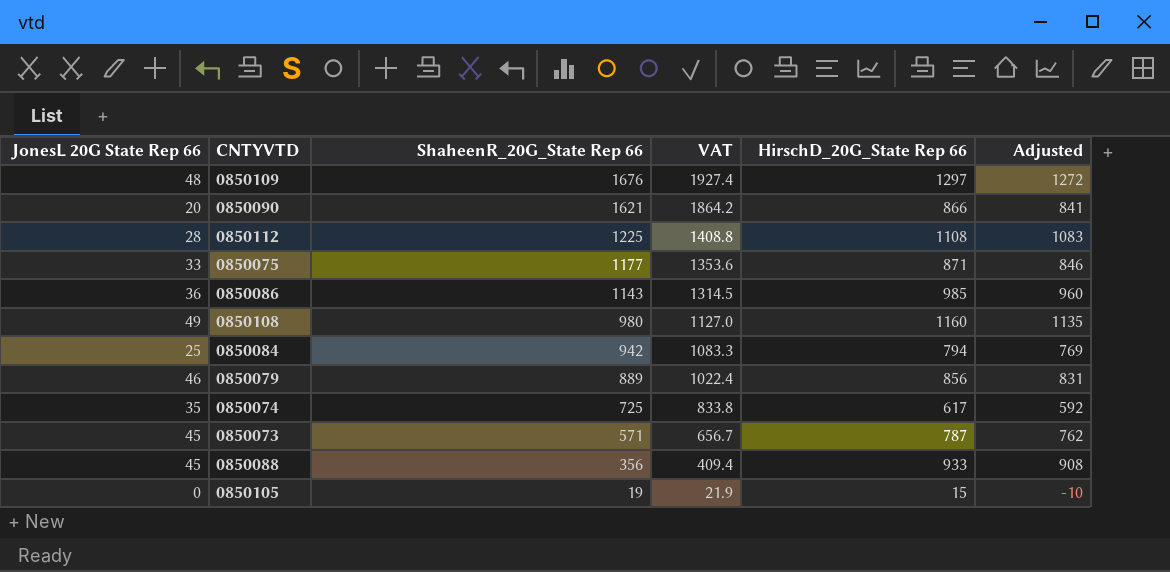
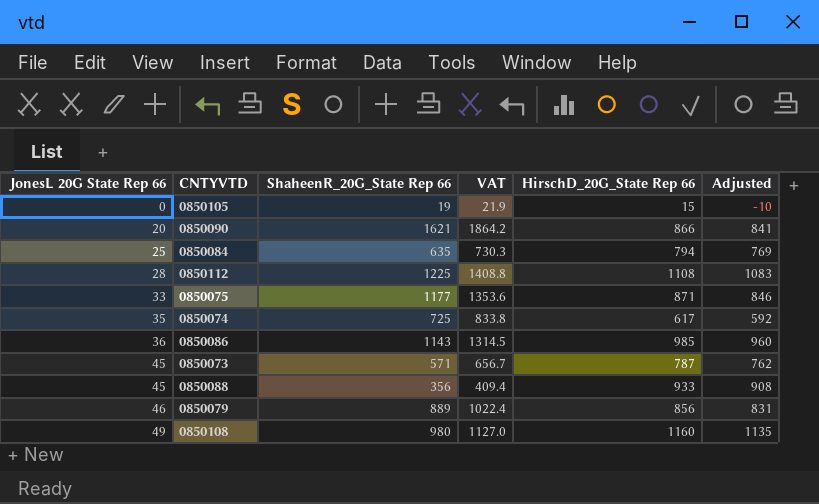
row order: ShaheenR_20G_State Rep 66 descending -> JonesL 20G State Rep 66 ascending
row 0850109: 48 | 1676 | 1927.4 | 1297 | 1272 -> none
0850084 | ShaheenR_20G_State Rep 66: 942 -> 635
0850084 | VAT: 1083.3 -> 730.3

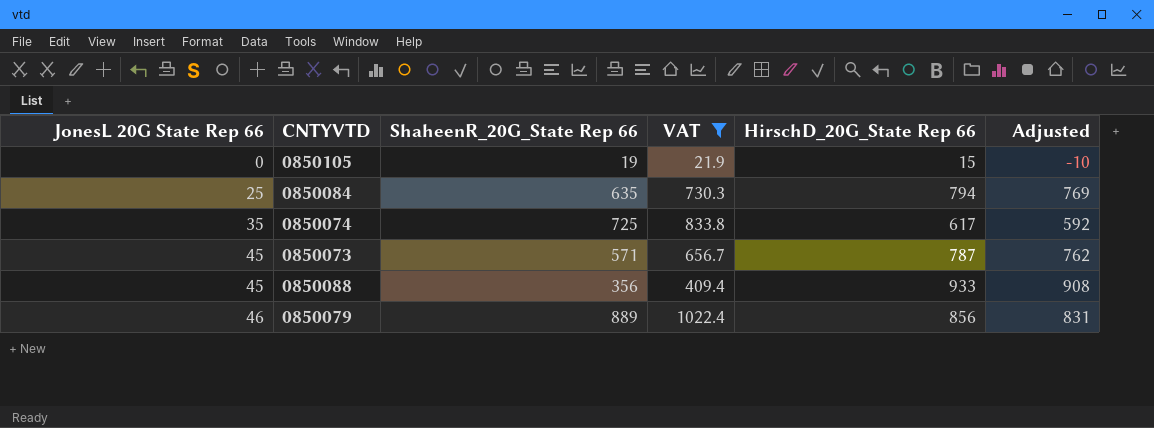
filter: none -> VAT <= 1022.4

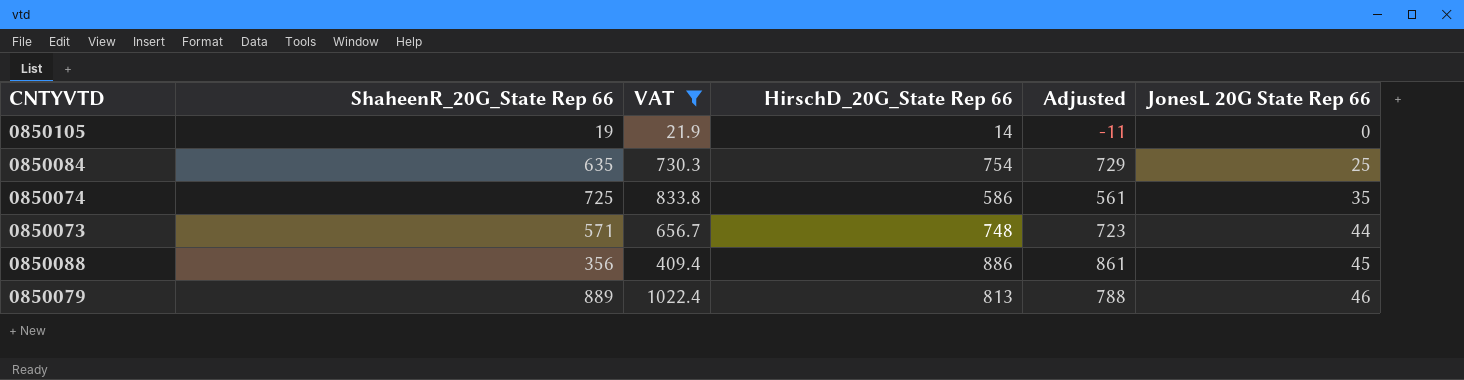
column JonesL 20G State Rep 66 | position: 1 -> 6
0850105 | HirschD_20G_State Rep 66: 15 -> 14
0850105 | Adjusted: -10 -> -11
0850084 | HirschD_20G_State Rep 66: 794 -> 754
0850084 | Adjusted: 769 -> 729
0850074 | HirschD_20G_State Rep 66: 617 -> 586
0850074 | Adjusted: 592 -> 561
0850073 | HirschD_20G_State Rep 66: 787 -> 748
0850073 | Adjusted: 762 -> 723
0850073 | JonesL 20G State Rep 66: 45 -> 44
0850088 | HirschD_20G_State Rep 66: 933 -> 886
0850088 | Adjusted: 908 -> 861
0850079 | HirschD_20G_State Rep 66: 856 -> 813
0850079 | Adjusted: 831 -> 788

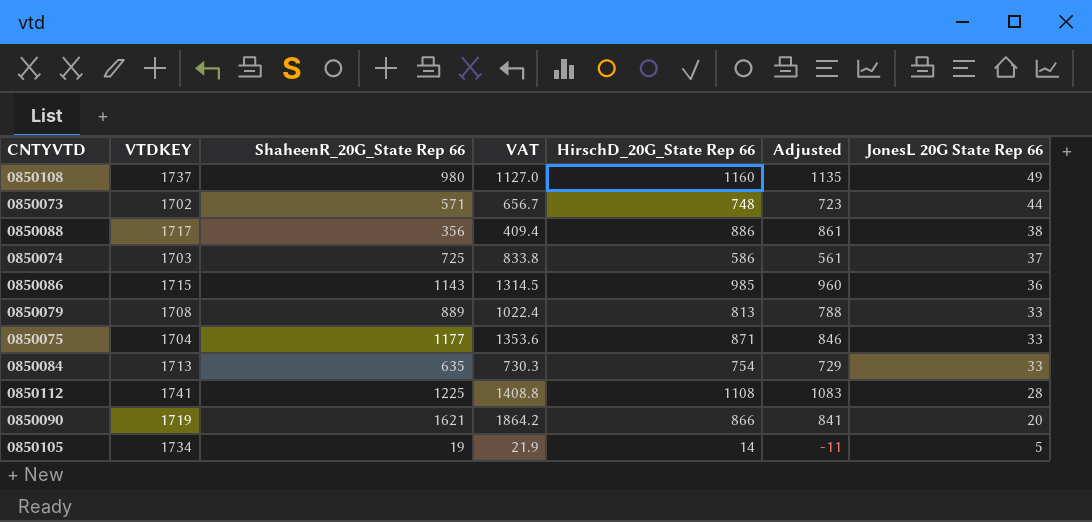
filter: VAT <= 1022.4 -> none
row order: JonesL 20G State Rep 66 ascending -> JonesL 20G State Rep 66 descending
column VTDKEY | position: none -> 2
0850088 | JonesL 20G State Rep 66: 45 -> 38
0850074 | JonesL 20G State Rep 66: 35 -> 37
0850079 | JonesL 20G State Rep 66: 46 -> 33
0850084 | JonesL 20G State Rep 66: 25 -> 33
0850105 | JonesL 20G State Rep 66: 0 -> 5

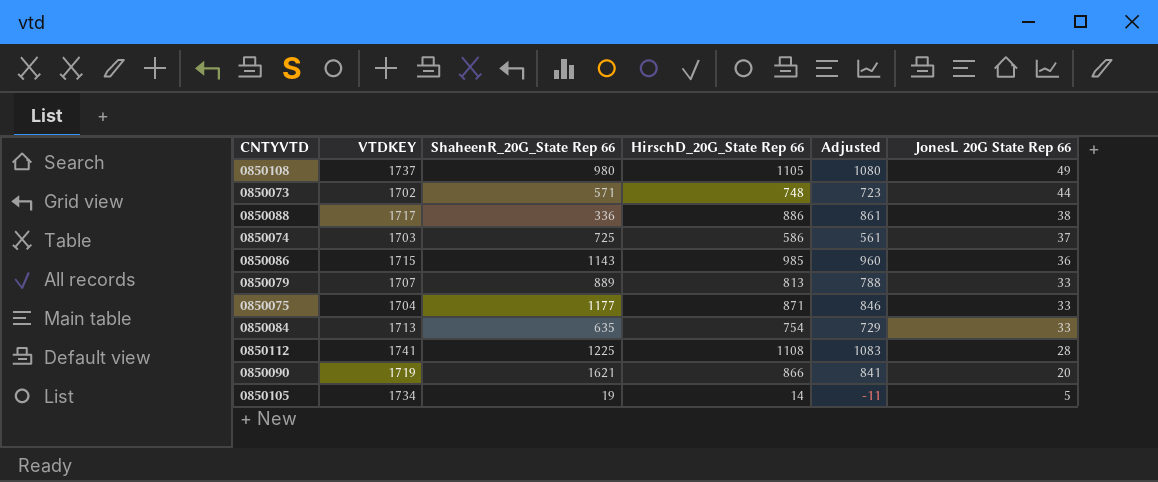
column VAT | formula: [ShaheenR_20G_State Rep 66] * 1.15 -> none
0850108 | HirschD_20G_State Rep 66: 1160 -> 1105
0850108 | Adjusted: 1135 -> 1080
0850088 | ShaheenR_20G_State Rep 66: 356 -> 336
0850079 | VTDKEY: 1708 -> 1707

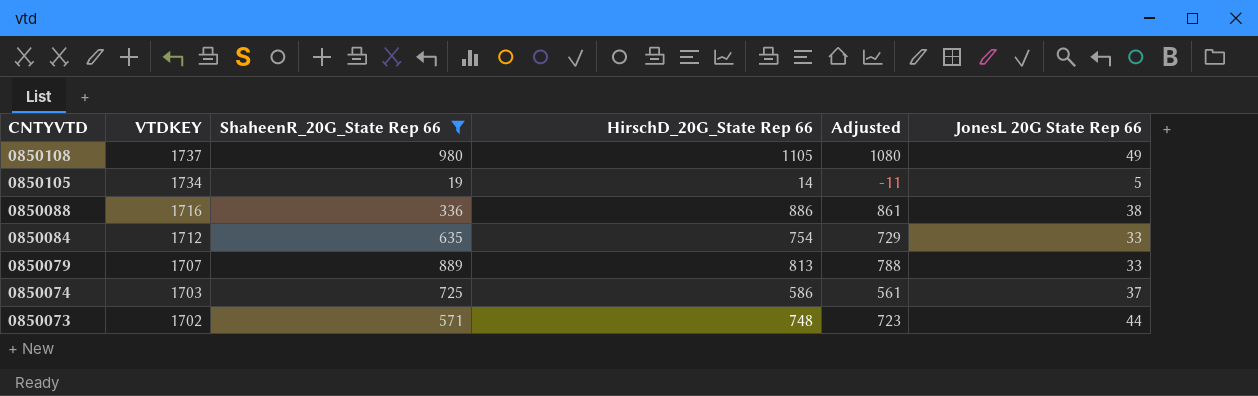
filter: none -> ShaheenR_20G_State Rep 66 <= 980
row order: JonesL 20G State Rep 66 descending -> CNTYVTD descending
0850088 | VTDKEY: 1717 -> 1716
0850084 | VTDKEY: 1713 -> 1712

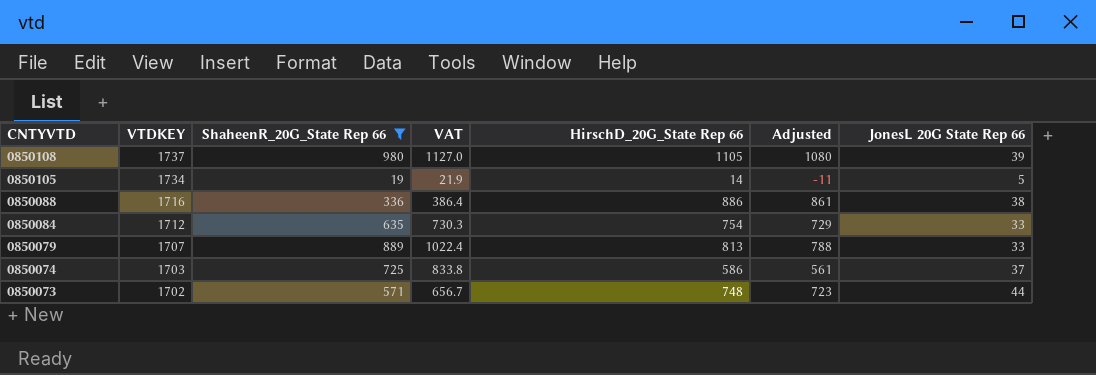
column VAT | formula: none -> [ShaheenR_20G_State Rep 66] * 1.15
0850108 | JonesL 20G State Rep 66: 49 -> 39

